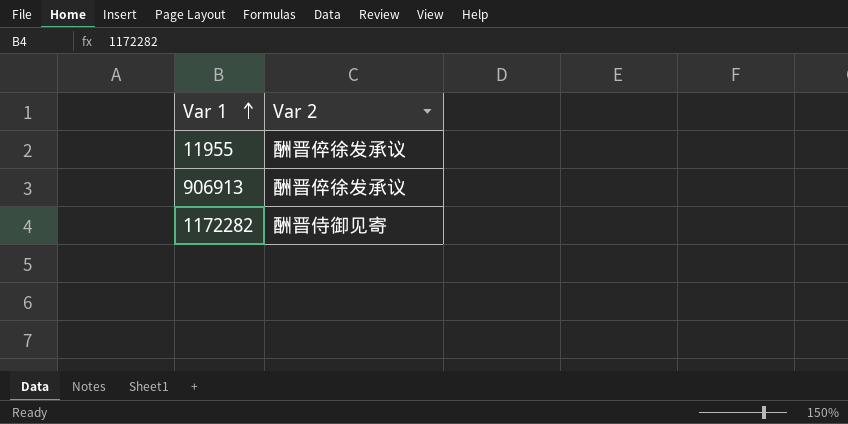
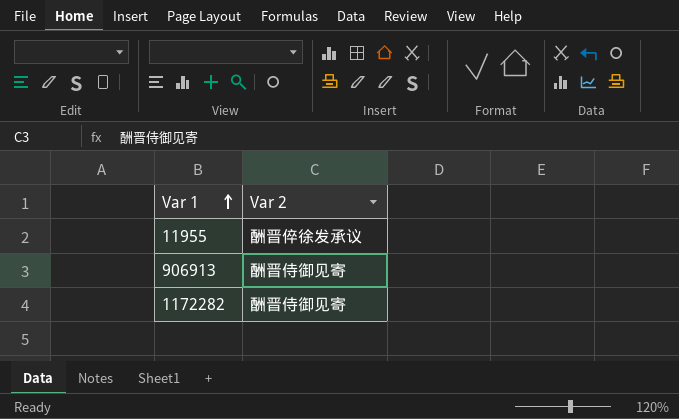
906913 | Var 2: 酬晋倅徐发承议 -> 酬晋侍御见寄

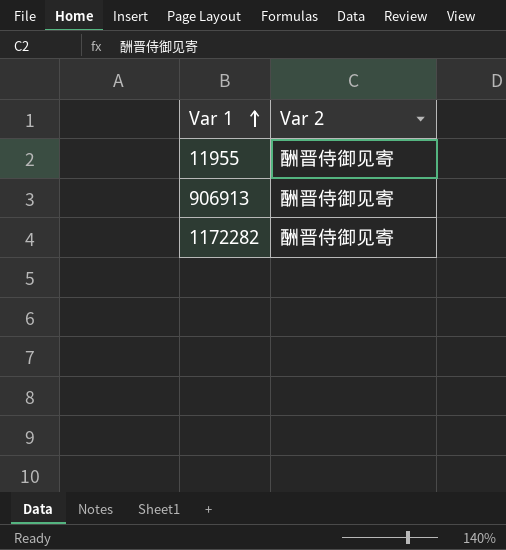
11955 | Var 2: 酬晋倅徐发承议 -> 酬晋侍御见寄

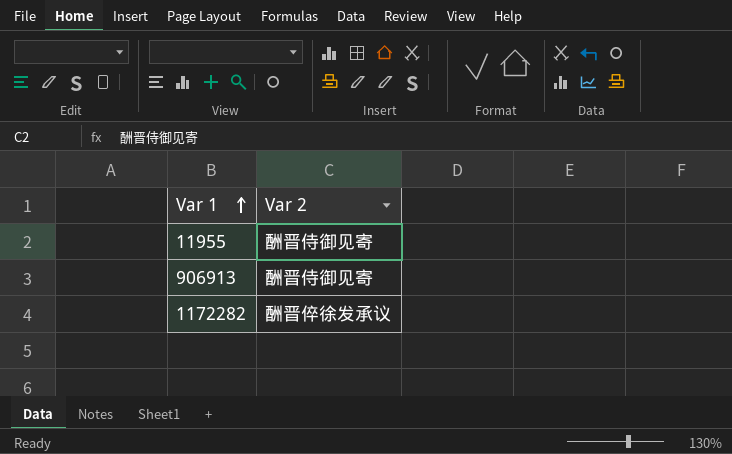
1172282 | Var 2: 酬晋侍御见寄 -> 酬晋倅徐发承议

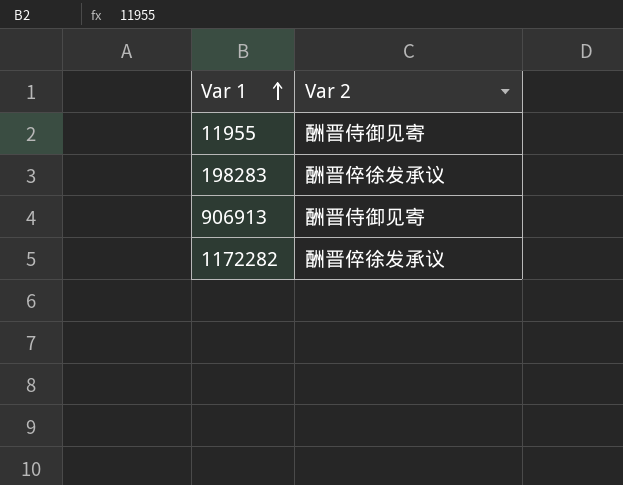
row 198283: none -> 酬晋倅徐发承议

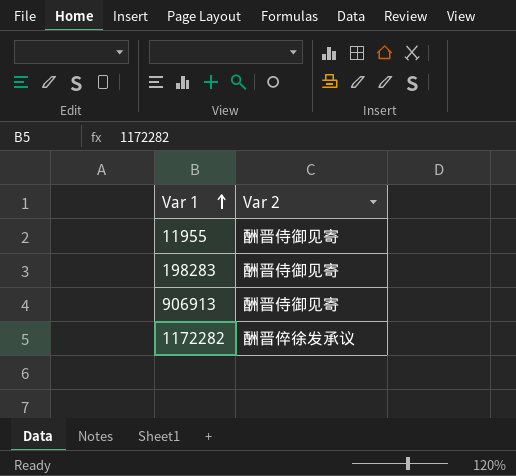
198283 | Var 2: 酬晋倅徐发承议 -> 酬晋侍御见寄

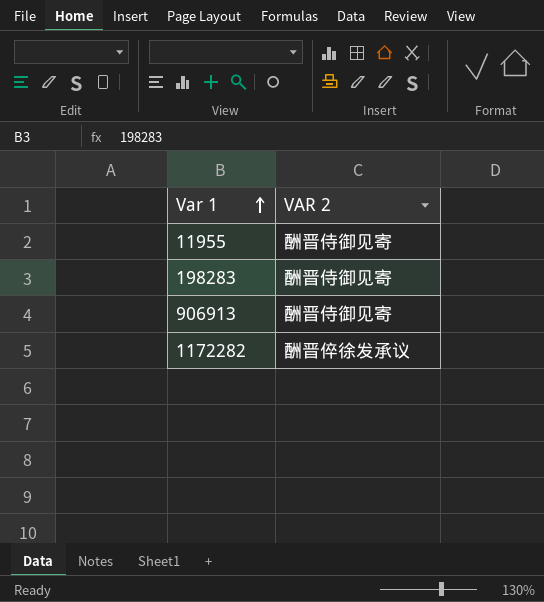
column name: Var 2 -> VAR 2

